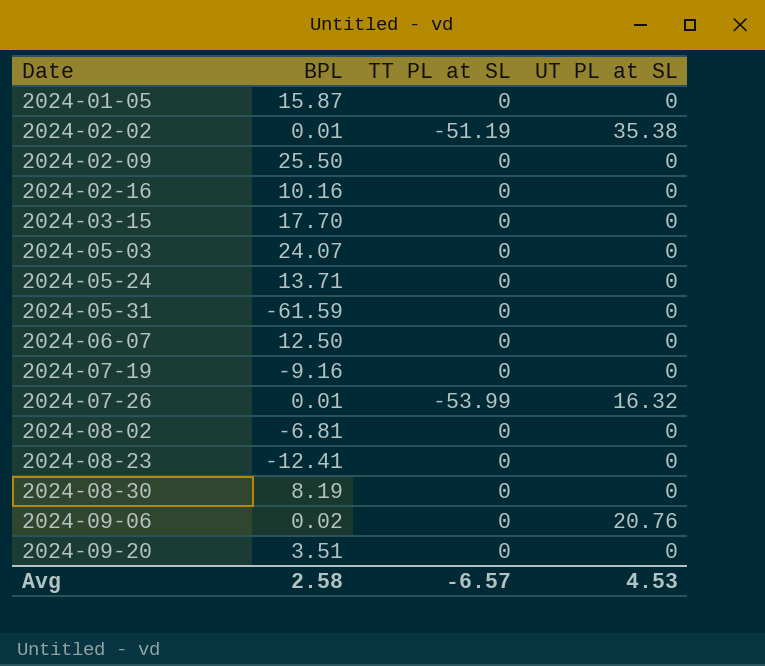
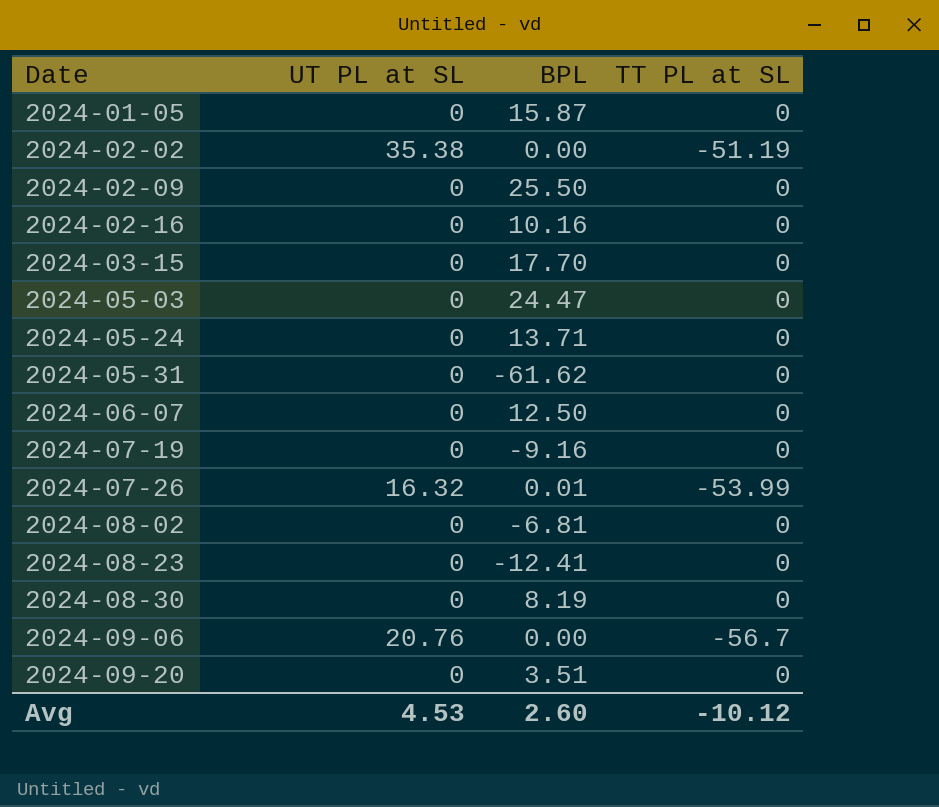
column UT PL at SL | position: 4 -> 2
2024-02-02 | BPL: 0.01 -> 0.00
2024-05-03 | BPL: 24.07 -> 24.47
2024-05-31 | BPL: -61.59 -> -61.62
2024-09-06 | BPL: 0.02 -> 0.00
2024-09-06 | TT PL at SL: 0 -> -56.7
Avg | BPL: 2.58 -> 2.60
Avg | TT PL at SL: -6.57 -> -10.12

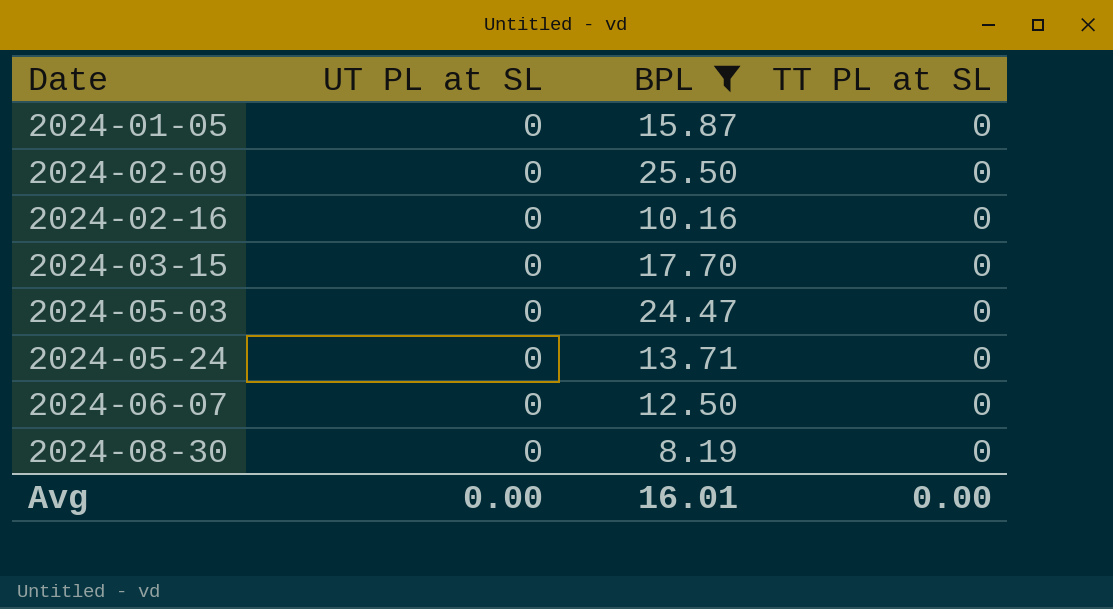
filter: none -> BPL >= 8.19
Avg | UT PL at SL: 4.53 -> 0.00
Avg | BPL: 2.60 -> 16.01
Avg | TT PL at SL: -10.12 -> 0.00

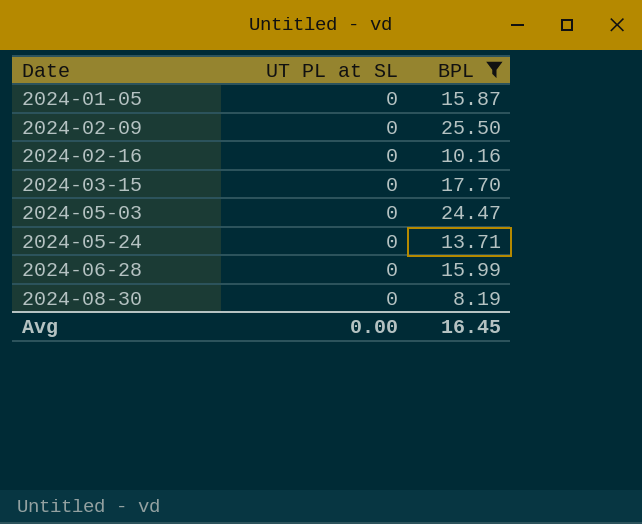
column TT PL at SL | position: 4 -> none
row 2024-06-07: 0 | 12.50 | 0 -> none
row 2024-06-28: none -> 0 | 15.99
Avg | BPL: 16.01 -> 16.45

